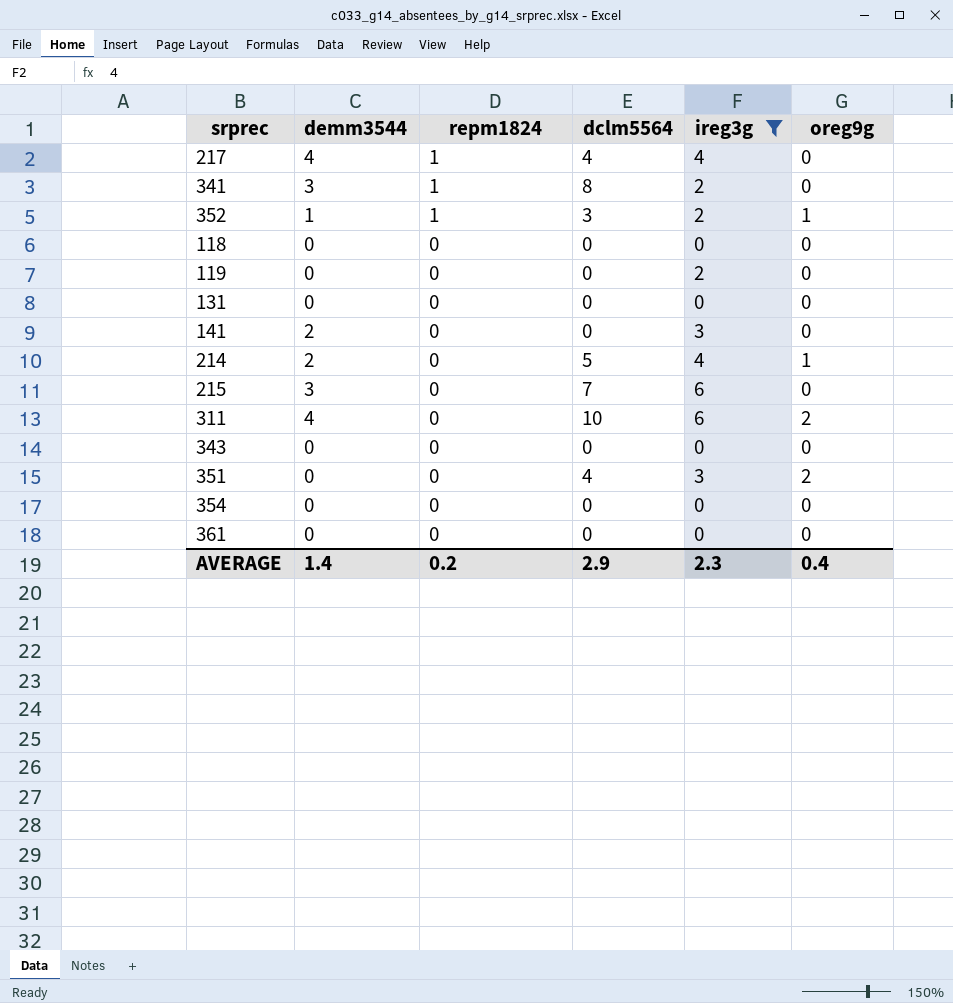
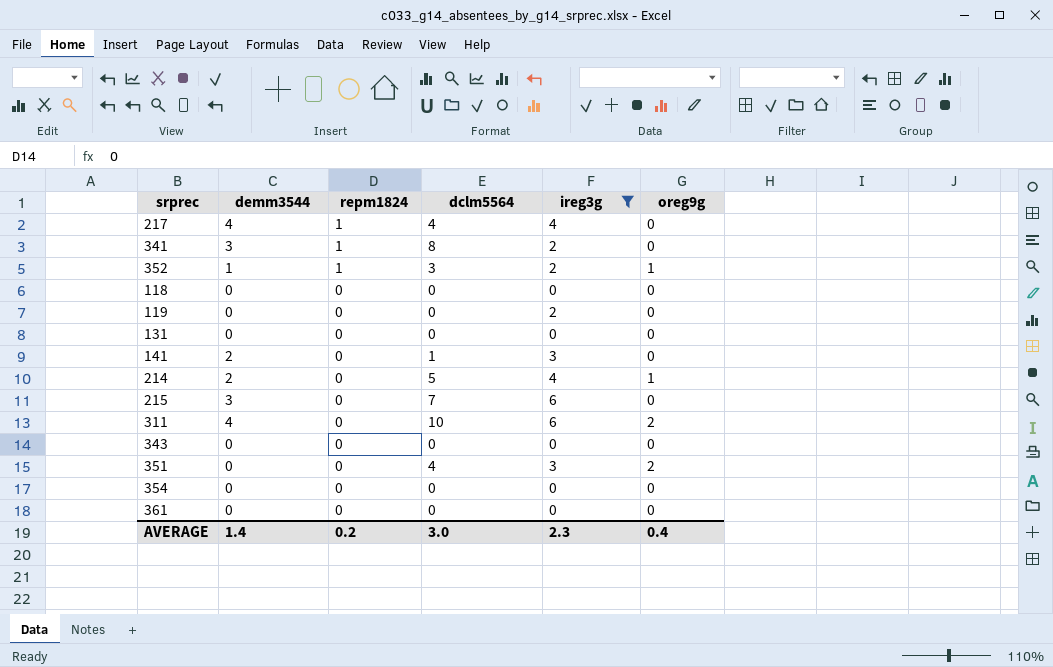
141 | dclm5564: 0 -> 1
AVERAGE | dclm5564: 2.9 -> 3.0

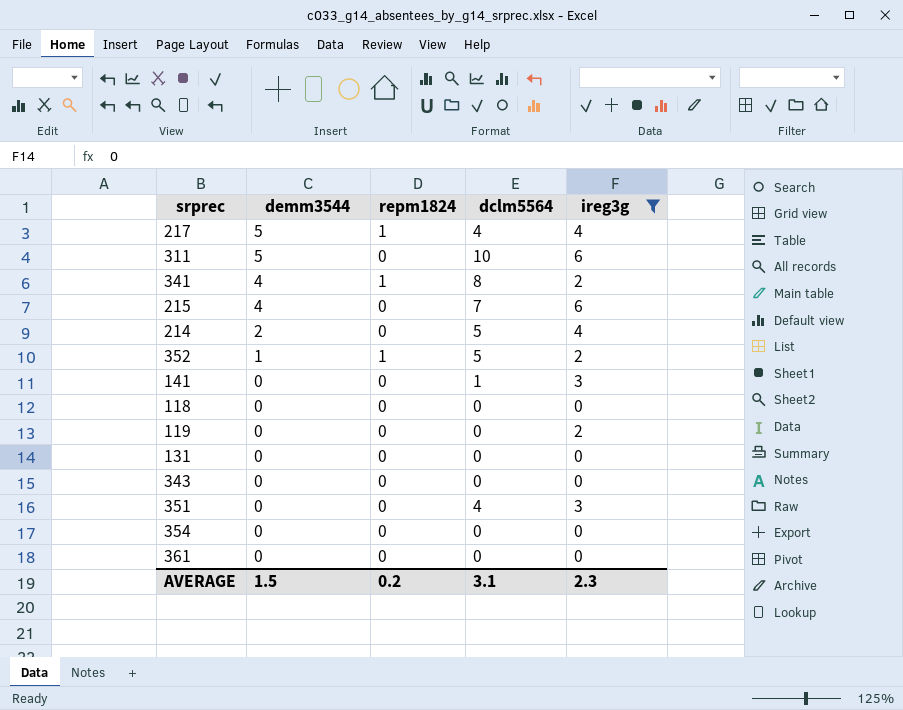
row order: repm1824 descending -> demm3544 descending
column oreg9g | position: 6 -> none
217 | demm3544: 4 -> 5
311 | demm3544: 4 -> 5
341 | demm3544: 3 -> 4
215 | demm3544: 3 -> 4
352 | dclm5564: 3 -> 5
141 | demm3544: 2 -> 0
AVERAGE | demm3544: 1.4 -> 1.5
AVERAGE | dclm5564: 3.0 -> 3.1

